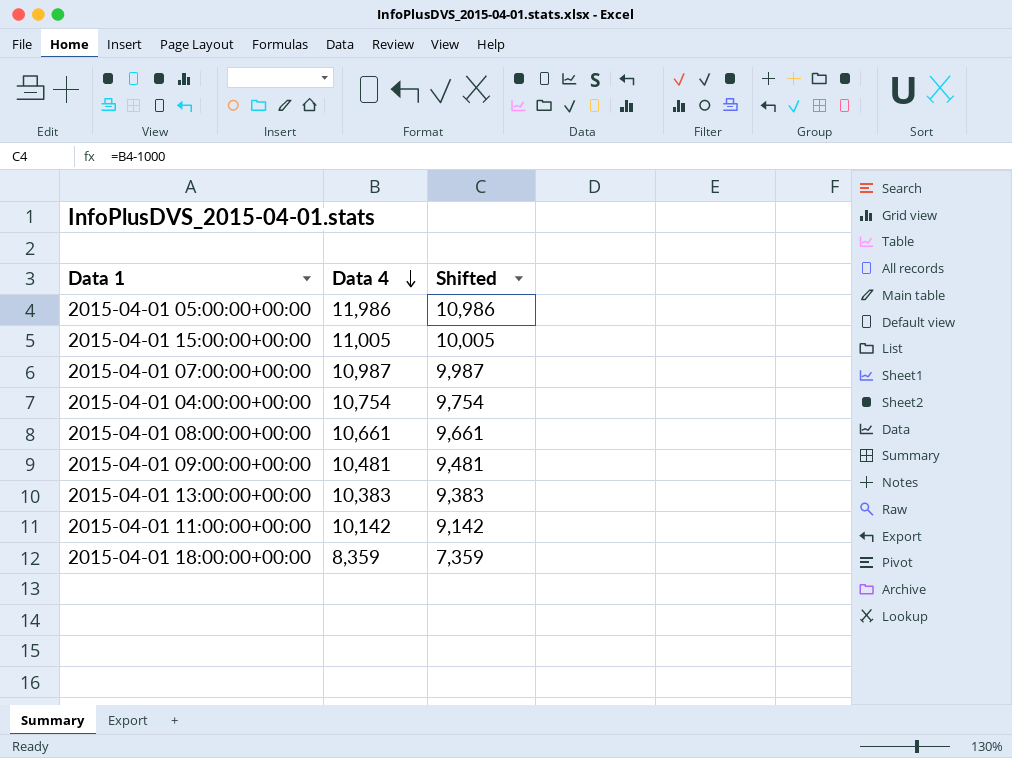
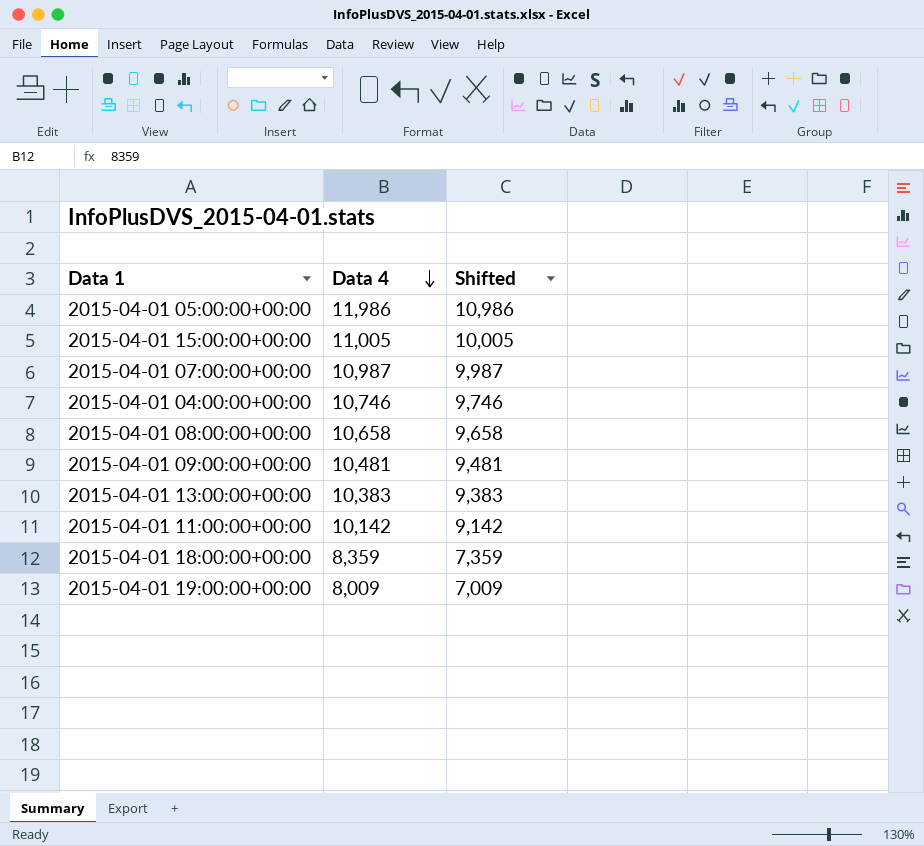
2015-04-01 04:00:00+00:00 | Data 4: 10,754 -> 10,746
2015-04-01 04:00:00+00:00 | Shifted: 9,754 -> 9,746
2015-04-01 08:00:00+00:00 | Data 4: 10,661 -> 10,658
2015-04-01 08:00:00+00:00 | Shifted: 9,661 -> 9,658
row 2015-04-01 19:00:00+00:00: none -> 8,009 | 7,009

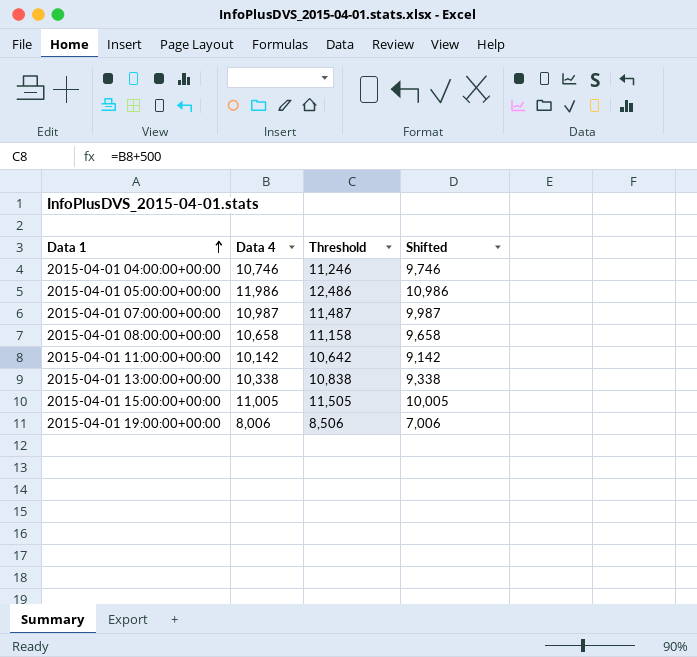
row order: Data 4 descending -> Data 1 ascending
column Threshold | formula: none -> [Data 4] + 500
row 2015-04-01 09:00:00+00:00: 10,481 | 9,481 -> none
row 2015-04-01 18:00:00+00:00: 8,359 | 7,359 -> none
2015-04-01 13:00:00+00:00 | Data 4: 10,383 -> 10,338
2015-04-01 13:00:00+00:00 | Shifted: 9,383 -> 9,338
2015-04-01 19:00:00+00:00 | Data 4: 8,009 -> 8,006
2015-04-01 19:00:00+00:00 | Shifted: 7,009 -> 7,006

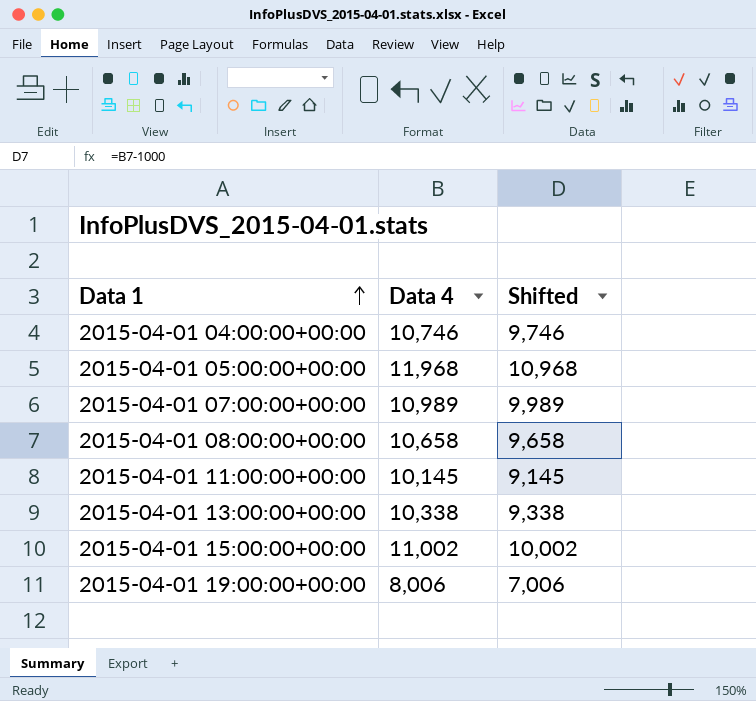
column Threshold | formula: [Data 4] + 500 -> none
2015-04-01 05:00:00+00:00 | Data 4: 11,986 -> 11,968
2015-04-01 05:00:00+00:00 | Shifted: 10,986 -> 10,968
2015-04-01 07:00:00+00:00 | Data 4: 10,987 -> 10,989
2015-04-01 07:00:00+00:00 | Shifted: 9,987 -> 9,989
2015-04-01 11:00:00+00:00 | Data 4: 10,142 -> 10,145
2015-04-01 11:00:00+00:00 | Shifted: 9,142 -> 9,145
2015-04-01 15:00:00+00:00 | Data 4: 11,005 -> 11,002
2015-04-01 15:00:00+00:00 | Shifted: 10,005 -> 10,002

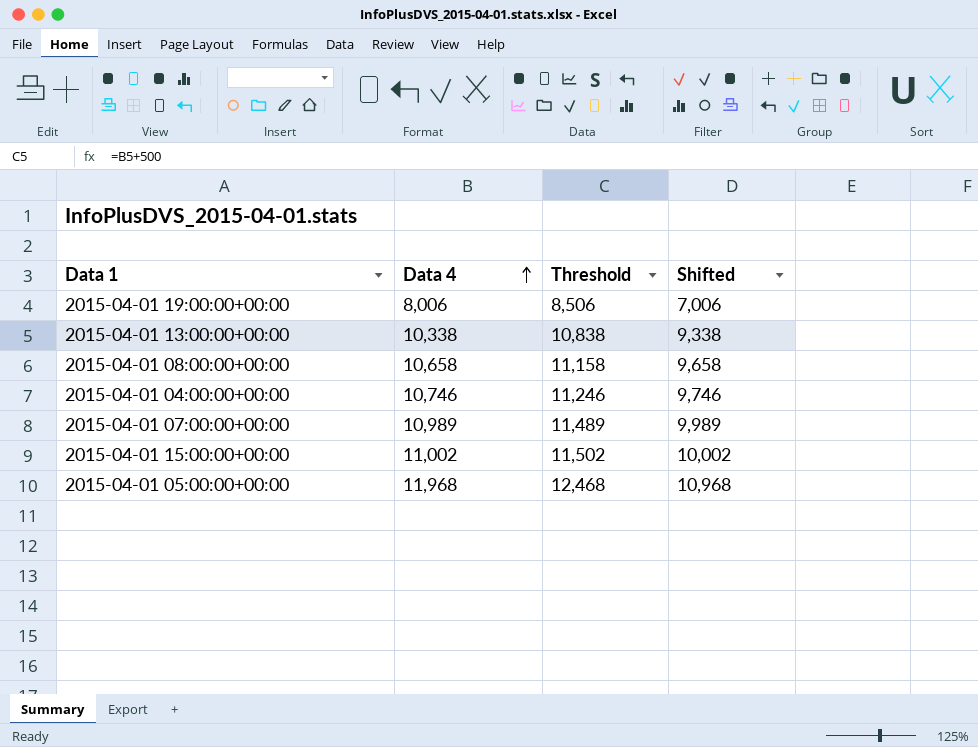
row order: Data 1 ascending -> Data 4 ascending
column Threshold | formula: none -> [Data 4] + 500
row 2015-04-01 11:00:00+00:00: 10,145 | 9,145 -> none

